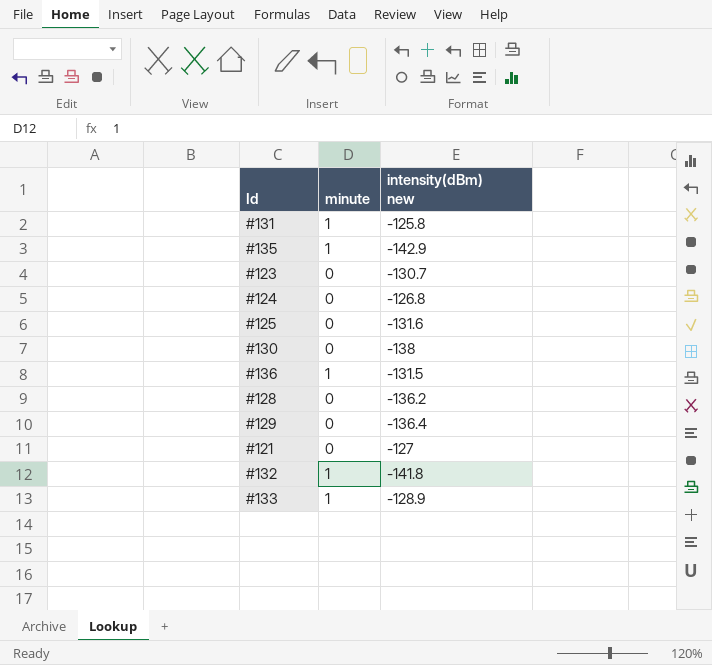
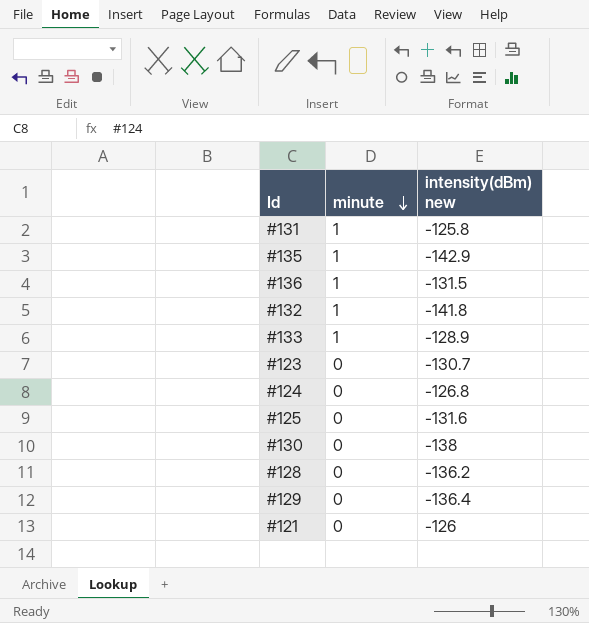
row order: none -> minute descending
#121 | intensity(dBm) new: -127 -> -126

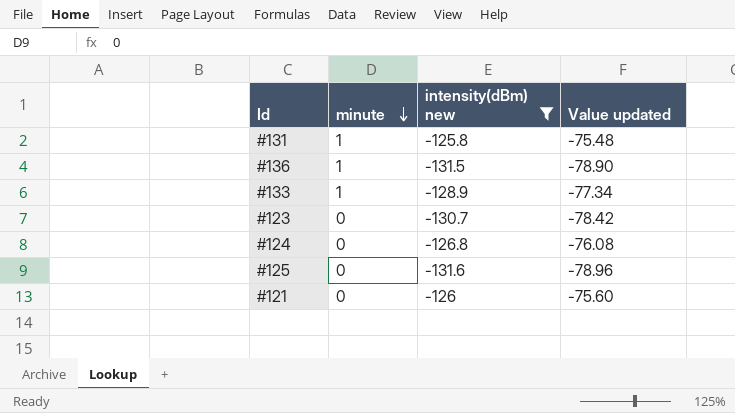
filter: none -> intensity(dBm) new >= -131.6
column Value updated | formula: none -> [intensity(dBm) new] * 0.6

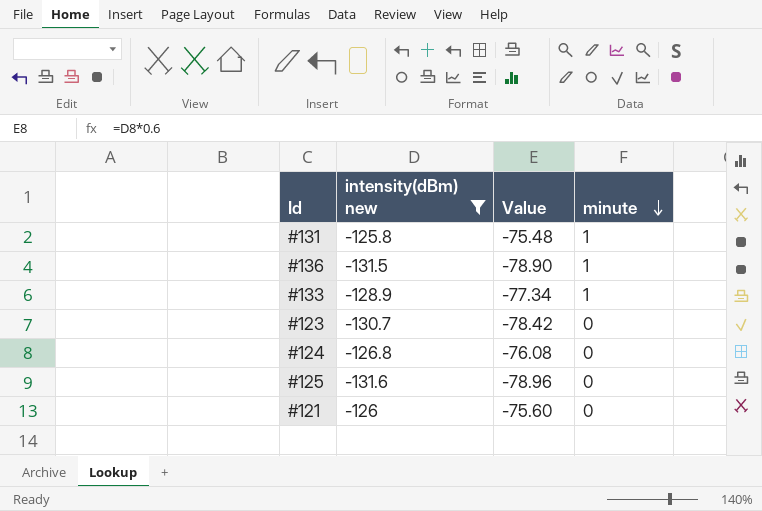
column name: Value updated -> Value
column minute | position: 2 -> 4

